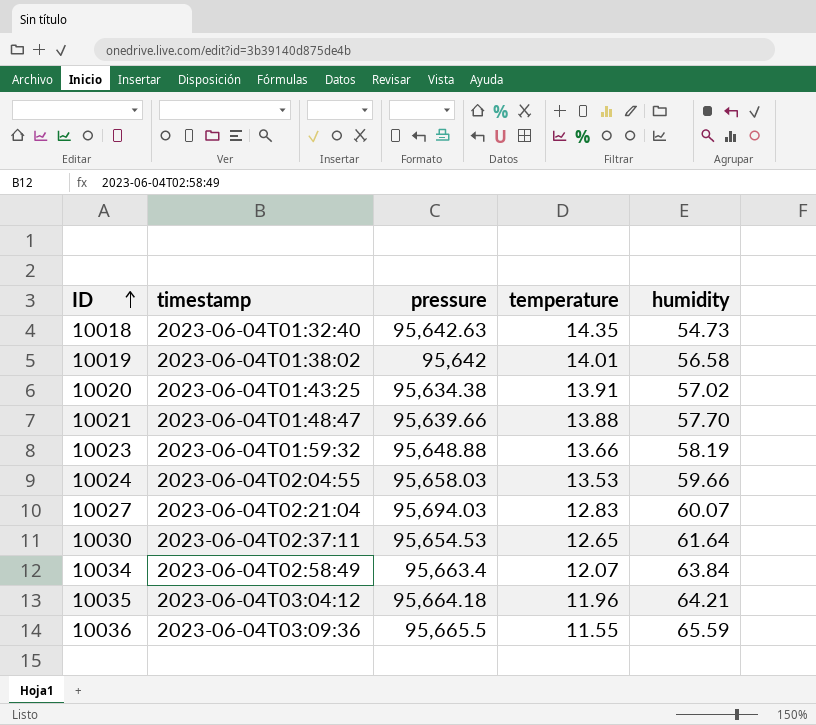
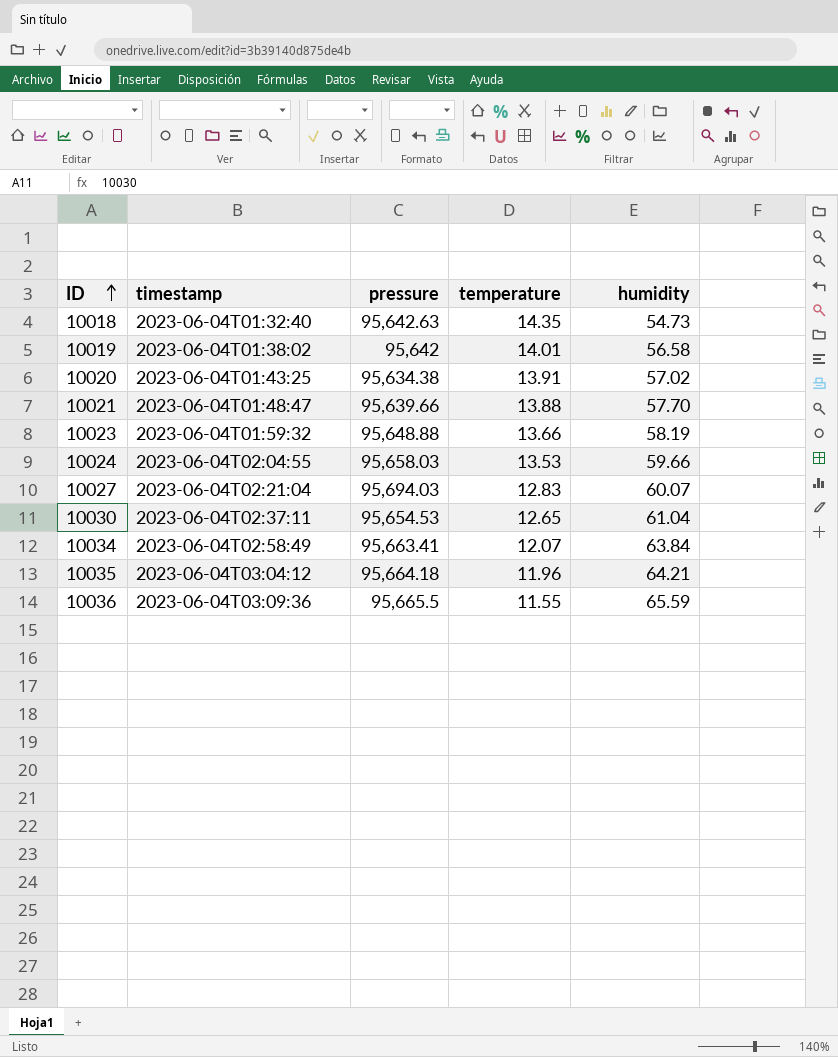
10030 | humidity: 61.64 -> 61.04
10034 | pressure: 95,663.4 -> 95,663.41

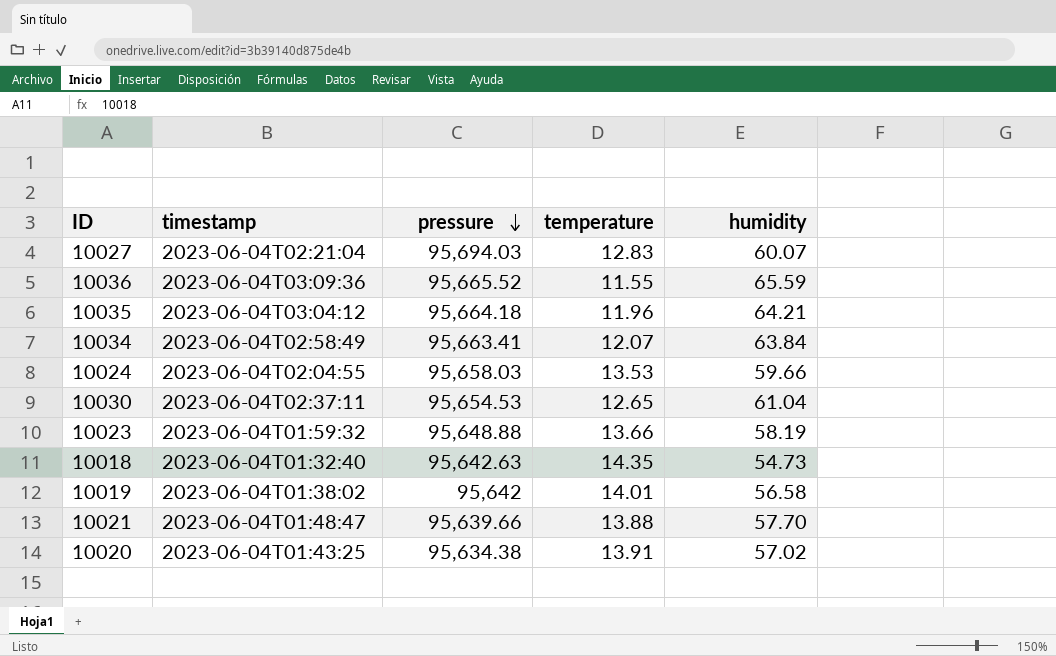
row order: ID ascending -> pressure descending
10036 | pressure: 95,665.5 -> 95,665.52

